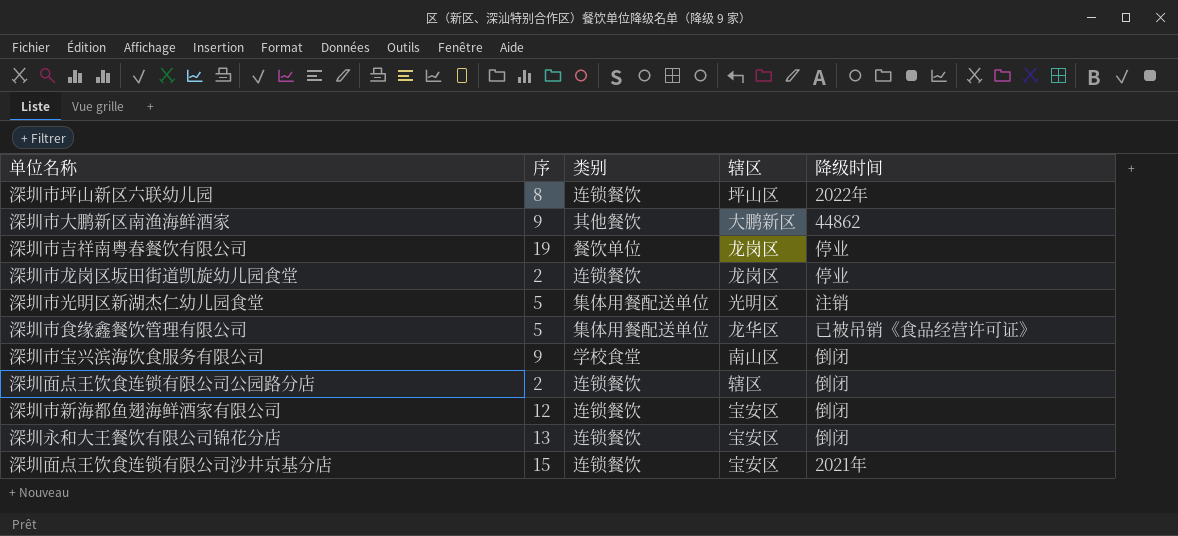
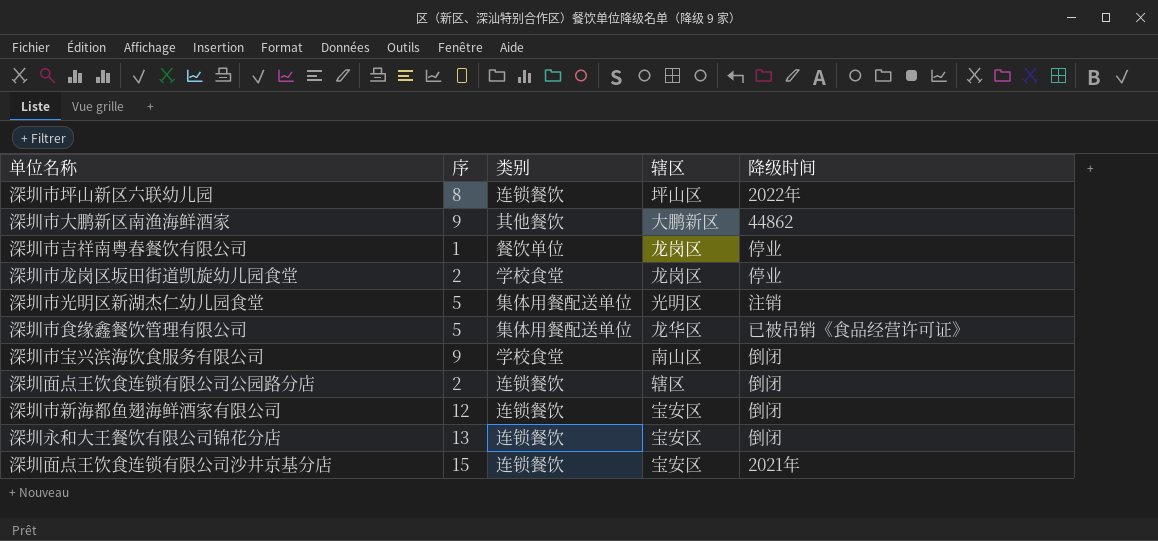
深圳市吉祥南粤春餐饮有限公司 | 序: 19 -> 1
深圳市龙岗区坂田街道凯旋幼儿园食堂 | 类别: 连锁餐饮 -> 学校食堂

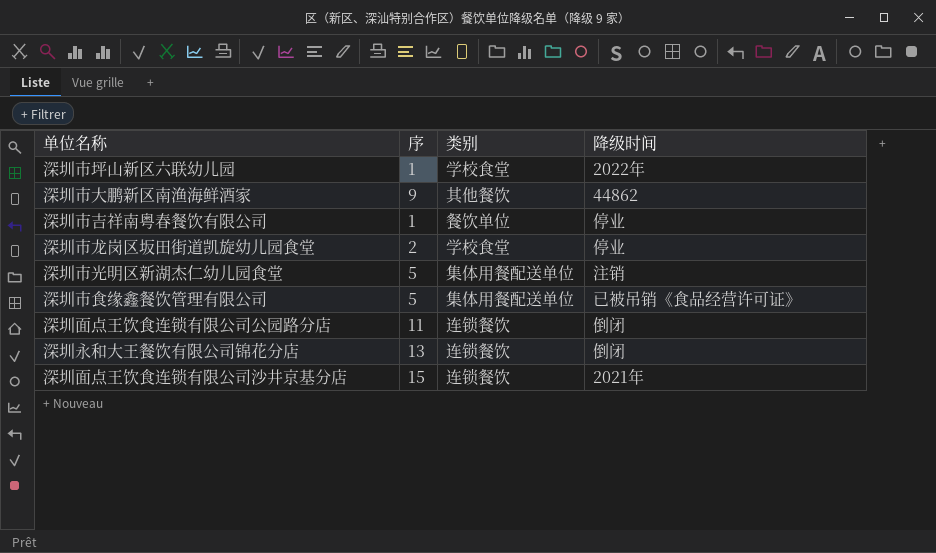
column 辖区 | position: 4 -> none
row 深圳市宝兴滨海饮食服务有限公司: 9 | 学校食堂 | 南山区 | 倒闭 -> none
row 深圳市新海都鱼翅海鲜酒家有限公司: 12 | 连锁餐饮 | 宝安区 | 倒闭 -> none
深圳市坪山新区六联幼儿园 | 序: 8 -> 1
深圳市坪山新区六联幼儿园 | 类别: 连锁餐饮 -> 学校食堂
深圳面点王饮食连锁有限公司公园路分店 | 序: 2 -> 11

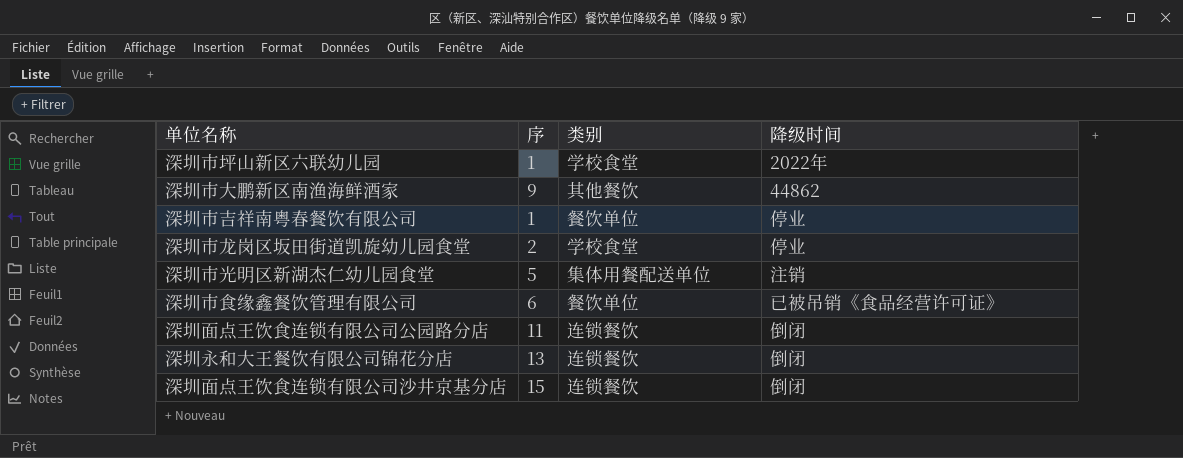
深圳市食缘鑫餐饮管理有限公司 | 序: 5 -> 6
深圳市食缘鑫餐饮管理有限公司 | 类别: 集体用餐配送单位 -> 餐饮单位
深圳面点王饮食连锁有限公司沙井京基分店 | 降级时间: 2021年 -> 倒闭

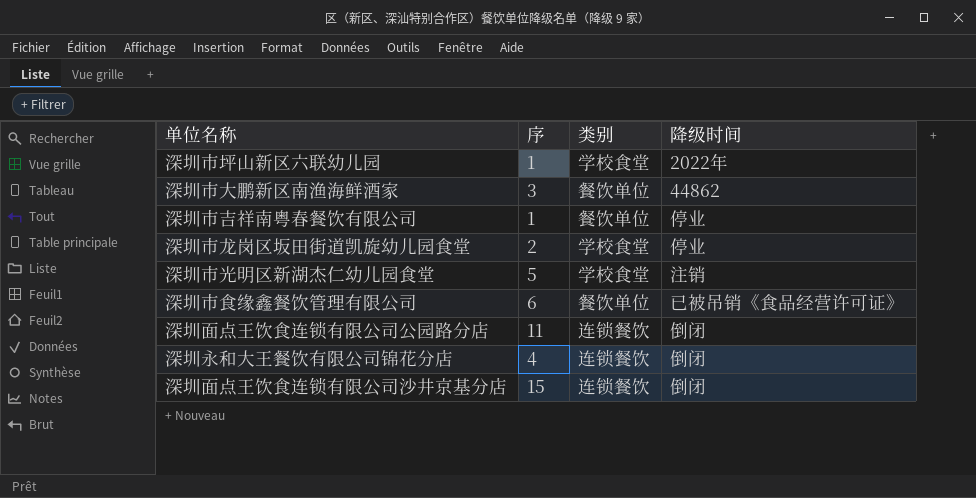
深圳市大鹏新区南渔海鲜酒家 | 序: 9 -> 3
深圳市大鹏新区南渔海鲜酒家 | 类别: 其他餐饮 -> 餐饮单位
深圳市光明区新湖杰仁幼儿园食堂 | 类别: 集体用餐配送单位 -> 学校食堂
深圳永和大王餐饮有限公司锦花分店 | 序: 13 -> 4

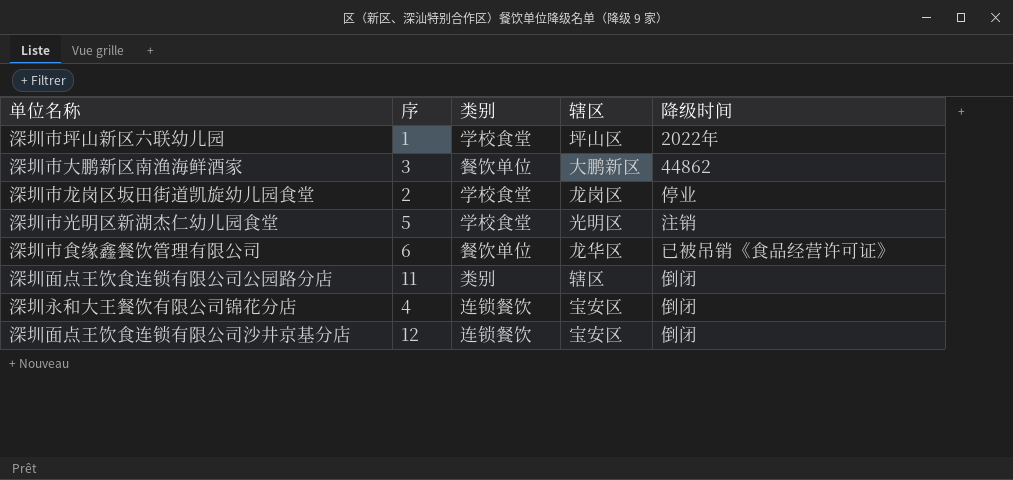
column 辖区 | position: none -> 4
row 深圳市吉祥南粤春餐饮有限公司: 1 | 餐饮单位 | 停业 -> none
深圳面点王饮食连锁有限公司公园路分店 | 类别: 连锁餐饮 -> 类别
深圳面点王饮食连锁有限公司沙井京基分店 | 序: 15 -> 12

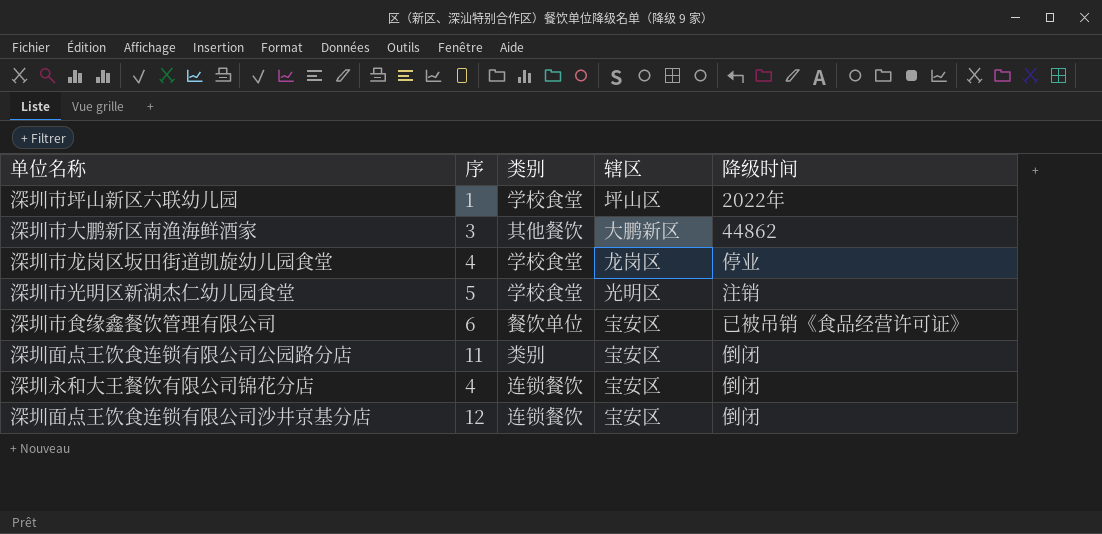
深圳市大鹏新区南渔海鲜酒家 | 类别: 餐饮单位 -> 其他餐饮
深圳市龙岗区坂田街道凯旋幼儿园食堂 | 序: 2 -> 4
深圳市食缘鑫餐饮管理有限公司 | 辖区: 龙华区 -> 宝安区
深圳面点王饮食连锁有限公司公园路分店 | 辖区: 辖区 -> 宝安区

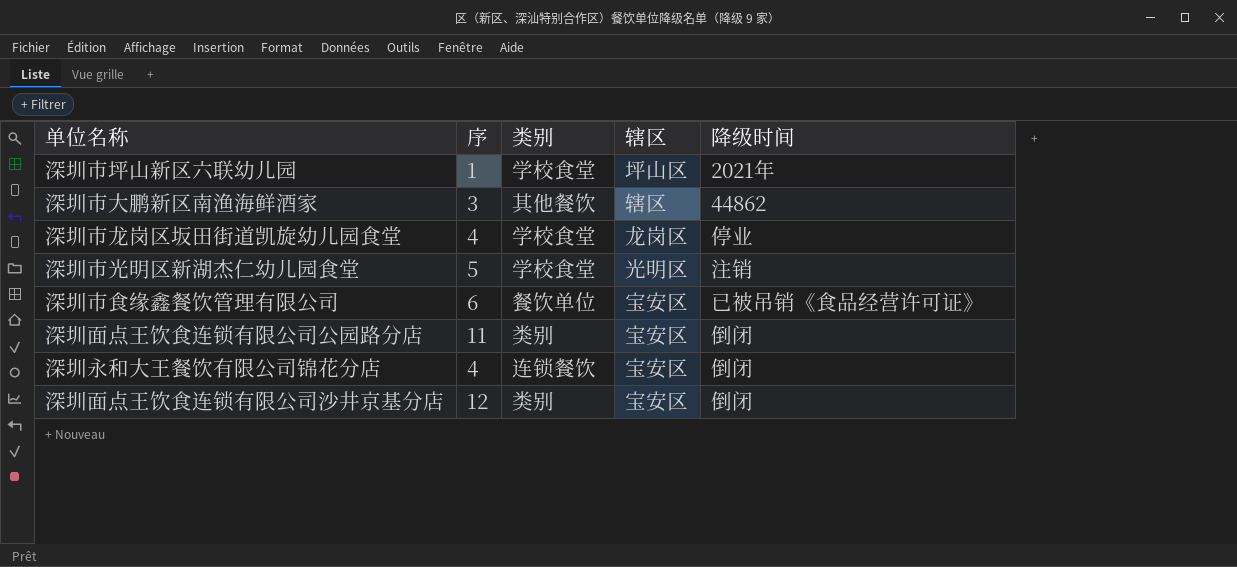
深圳市坪山新区六联幼儿园 | 降级时间: 2022年 -> 2021年
深圳市大鹏新区南渔海鲜酒家 | 辖区: 大鹏新区 -> 辖区
深圳面点王饮食连锁有限公司沙井京基分店 | 类别: 连锁餐饮 -> 类别

